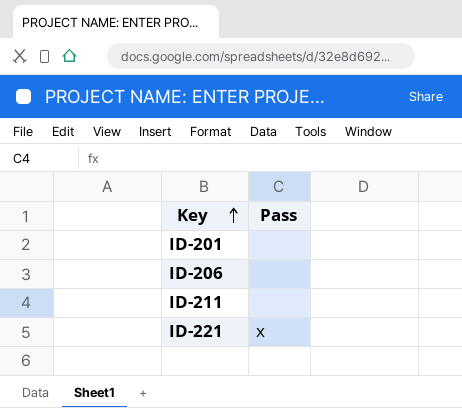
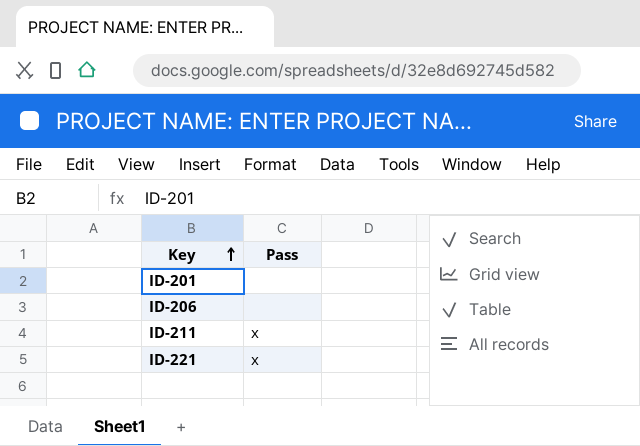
ID-211 | Pass: none -> x

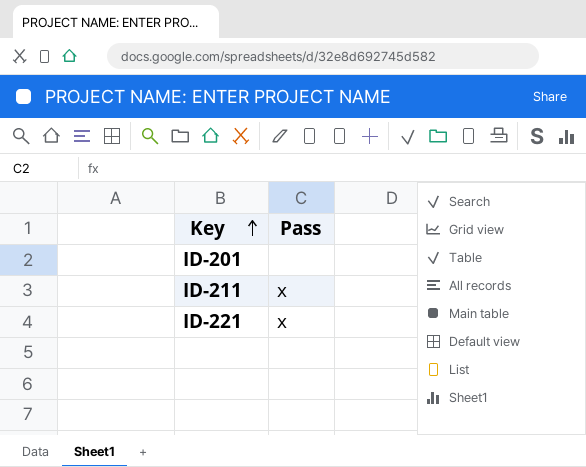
row ID-206: none -> none

